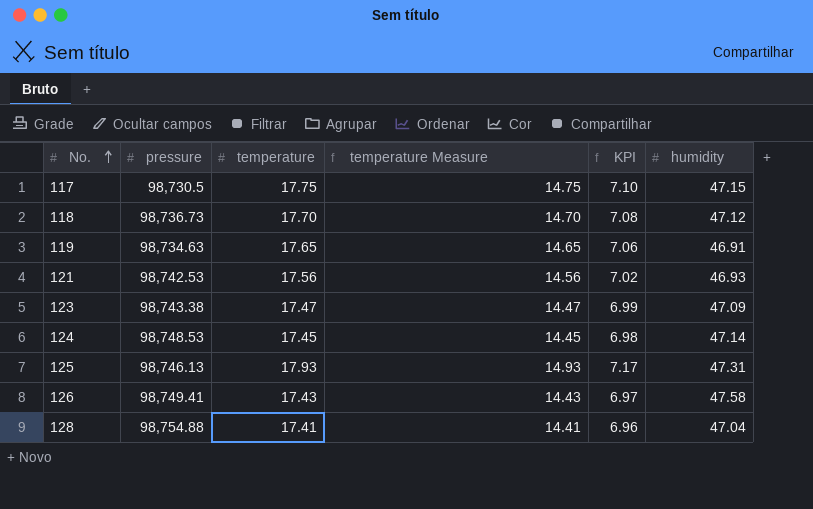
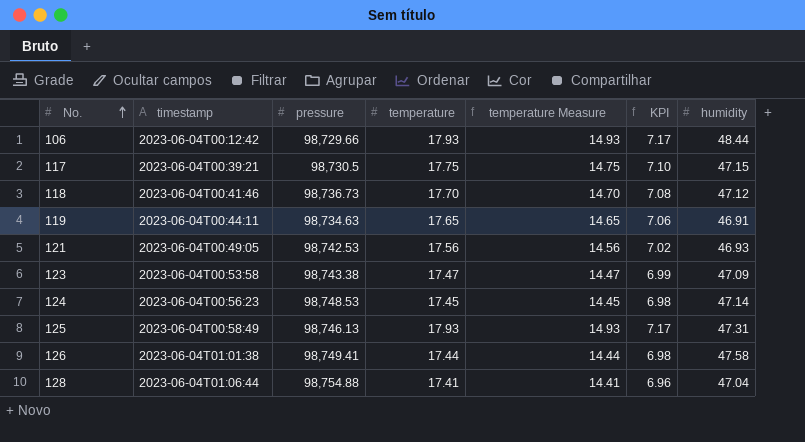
column timestamp | position: none -> 2
row 106: none -> 2023-06-04T00:12:42 | 98,729.66 | 17.93 | 14.93 | 7.17 | 48.44
126 | temperature: 17.43 -> 17.44
126 | temperature Measure: 14.43 -> 14.44
126 | KPI: 6.97 -> 6.98

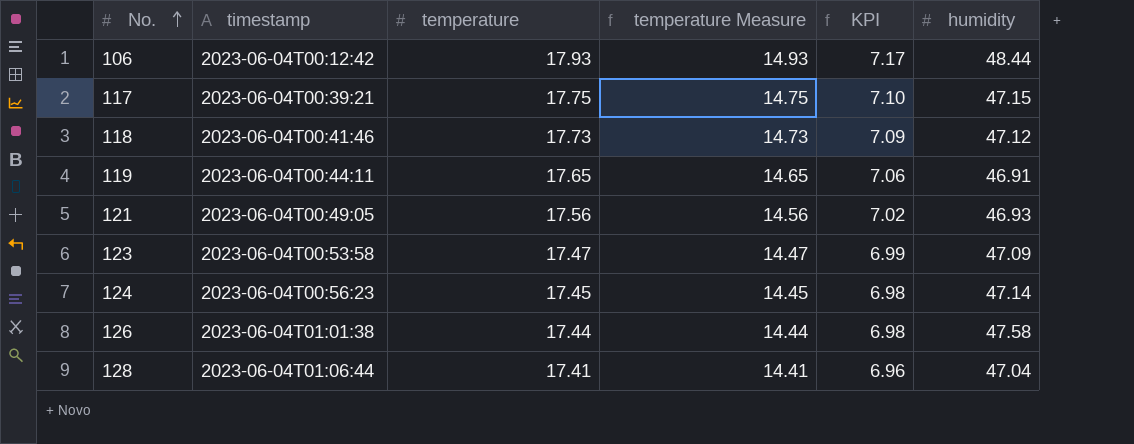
column pressure | position: 3 -> none
row 125: 2023-06-04T00:58:49 | 98,746.13 | 17.93 | 14.93 | 7.17 | 47.31 -> none
118 | temperature: 17.70 -> 17.73
118 | temperature Measure: 14.70 -> 14.73
118 | KPI: 7.08 -> 7.09

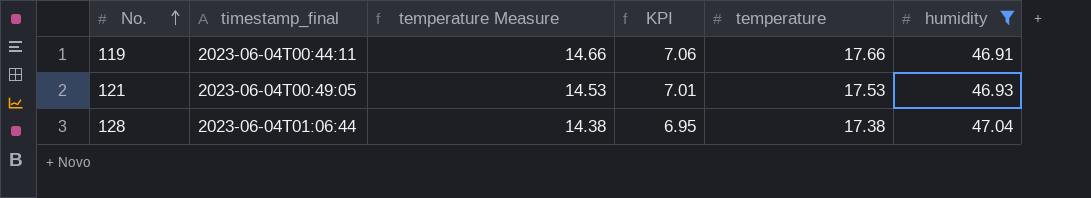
filter: none -> humidity <= 47.04
column name: timestamp -> timestamp_final
column temperature | position: 3 -> 5
119 | temperature Measure: 14.65 -> 14.66
119 | temperature: 17.65 -> 17.66
121 | temperature Measure: 14.56 -> 14.53
121 | KPI: 7.02 -> 7.01
121 | temperature: 17.56 -> 17.53
128 | temperature Measure: 14.41 -> 14.38
128 | KPI: 6.96 -> 6.95
128 | temperature: 17.41 -> 17.38

